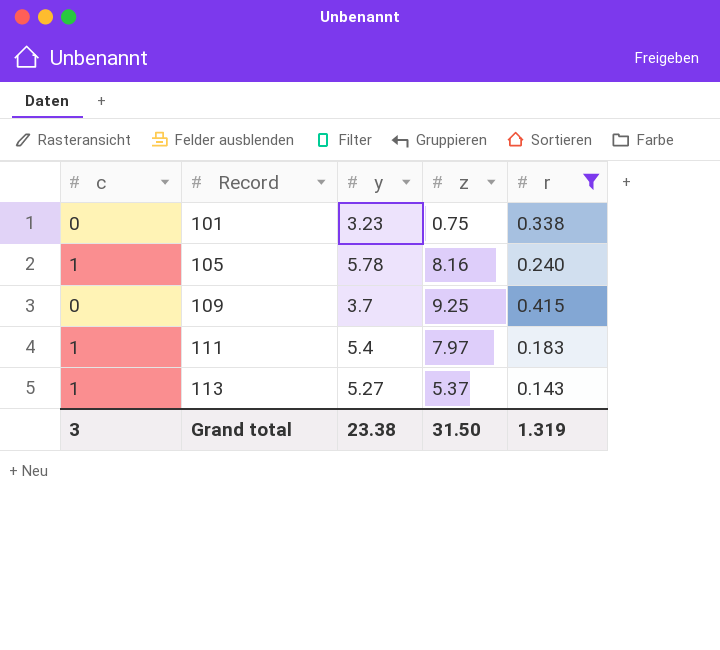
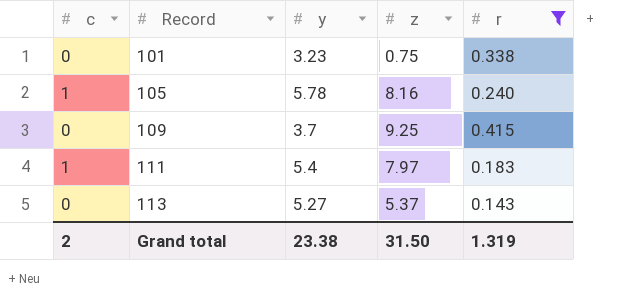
113 | c: 1 -> 0
Grand total | c: 3 -> 2

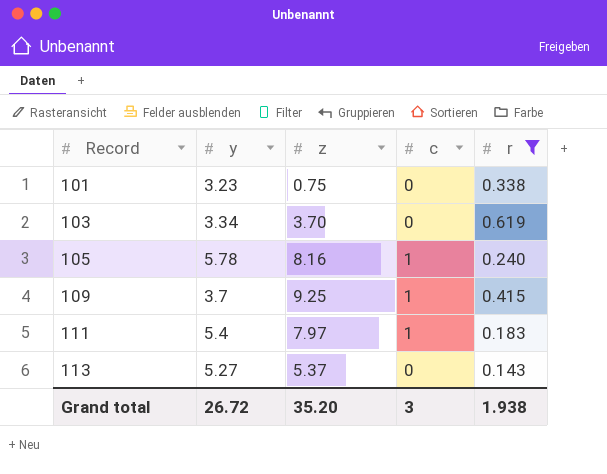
column c | position: 1 -> 4
row 103: none -> 3.34 | 3.70 | 0 | 0.619
109 | c: 0 -> 1
Grand total | y: 23.38 -> 26.72
Grand total | z: 31.50 -> 35.20
Grand total | c: 2 -> 3
Grand total | r: 1.319 -> 1.938

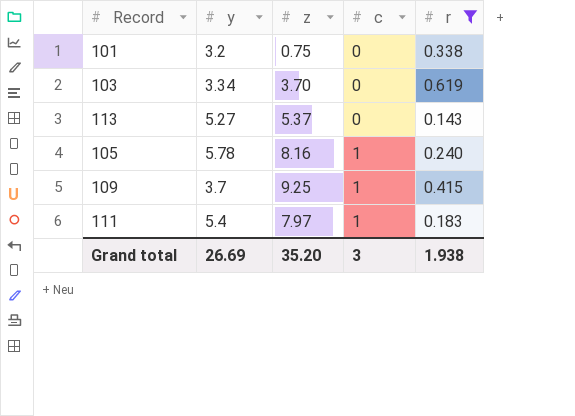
row order: Record ascending -> c ascending
101 | y: 3.23 -> 3.2
Grand total | y: 26.72 -> 26.69

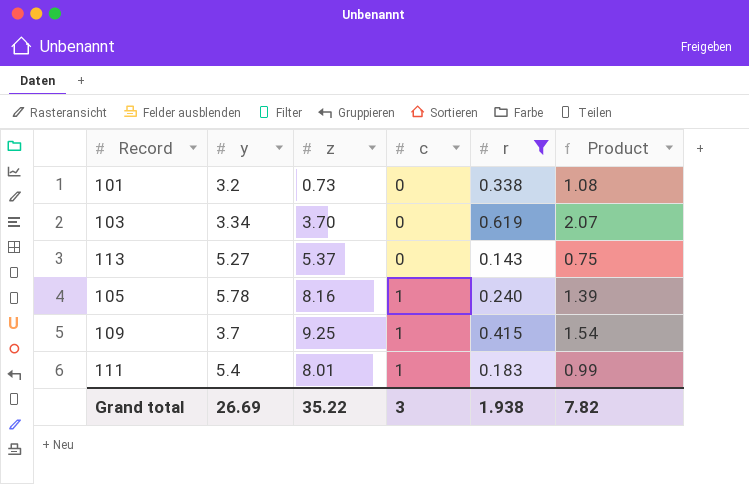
column Product | formula: none -> [y] * [r]
101 | z: 0.75 -> 0.73
111 | z: 7.97 -> 8.01
Grand total | z: 35.20 -> 35.22

